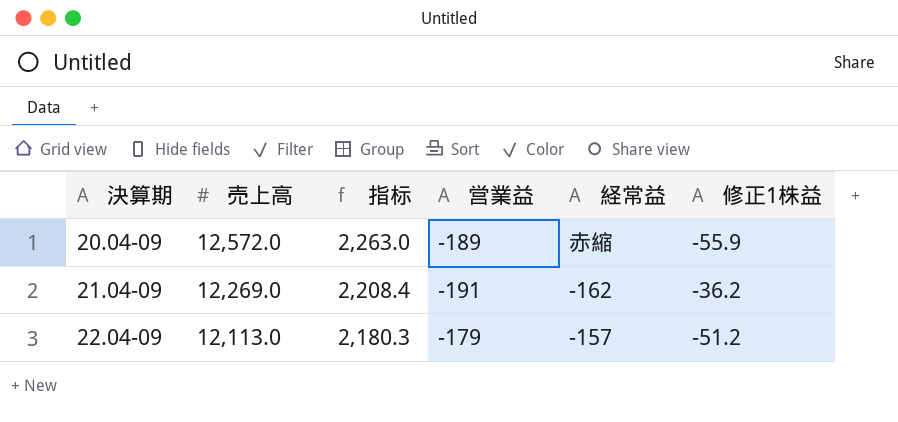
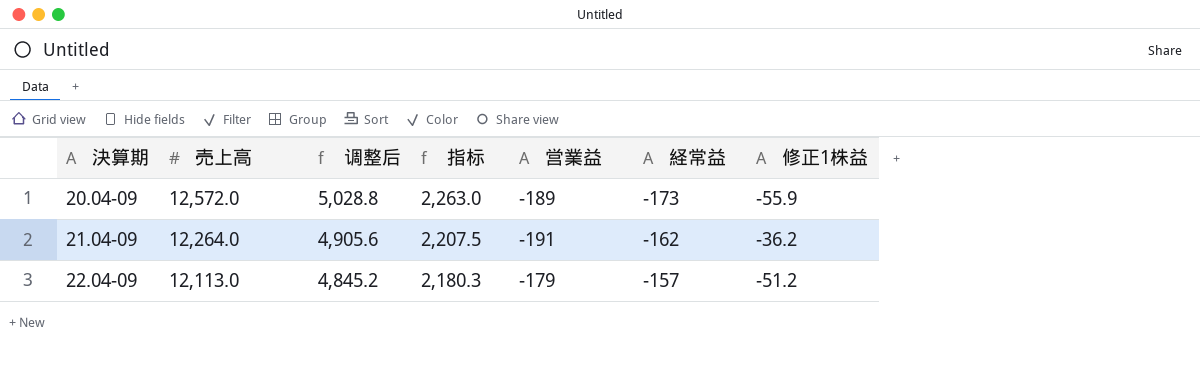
column 调整后 | formula: none -> [売上高] * 0.4
20.04-09 | 経常益: 赤縮 -> -173
21.04-09 | 売上高: 12,269.0 -> 12,264.0
21.04-09 | 指标: 2,208.4 -> 2,207.5

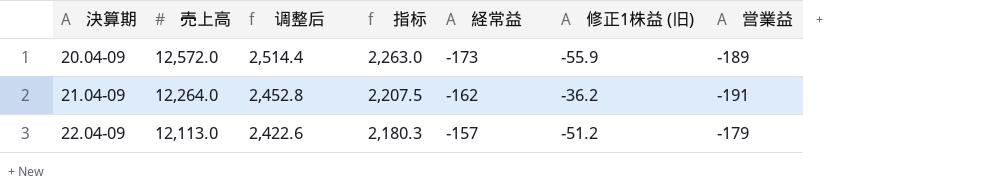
column 调整后 | formula: [売上高] * 0.4 -> [売上高] * 0.2
column name: 修正1株益 -> 修正1株益 (旧)
column 営業益 | position: 5 -> 7

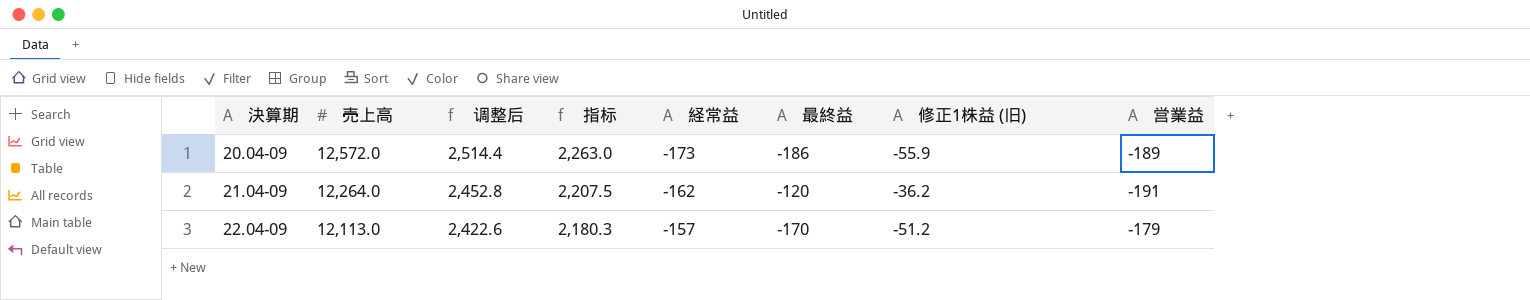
column 最終益 | position: none -> 6

